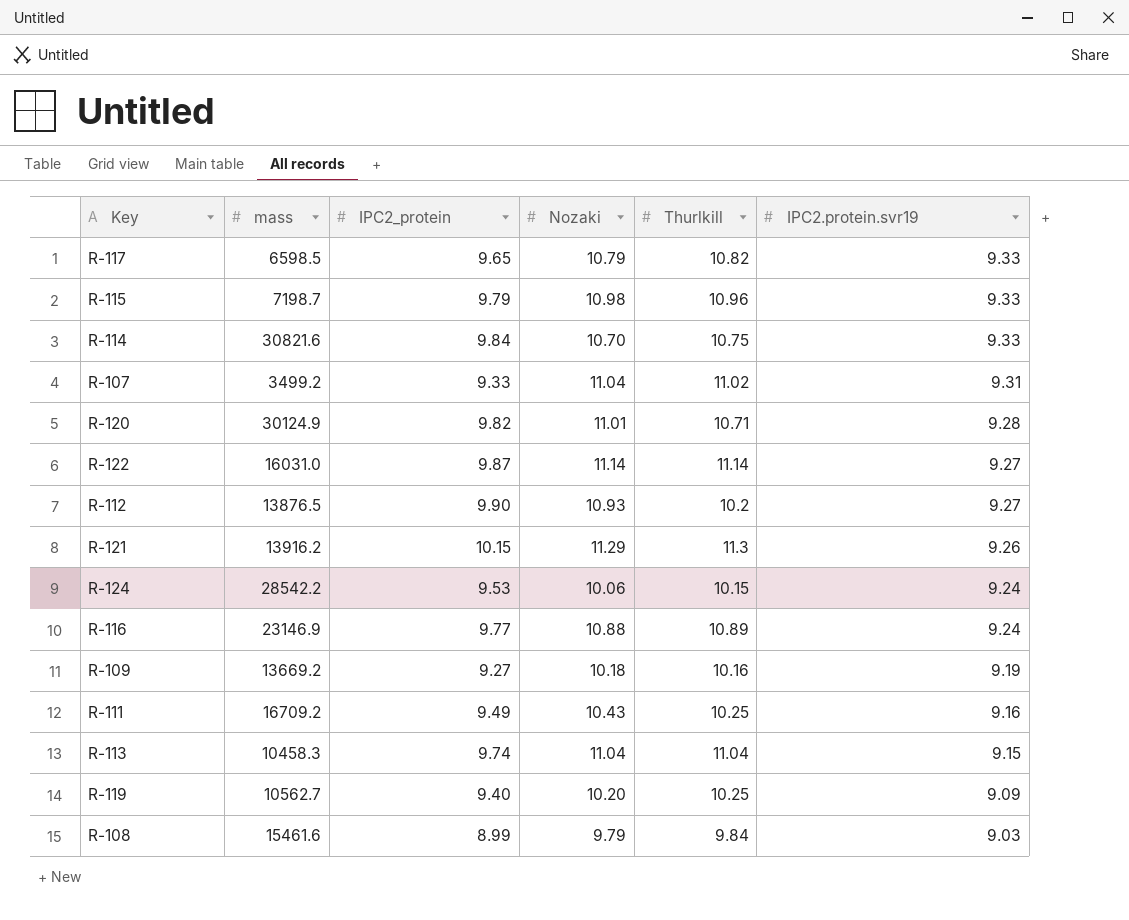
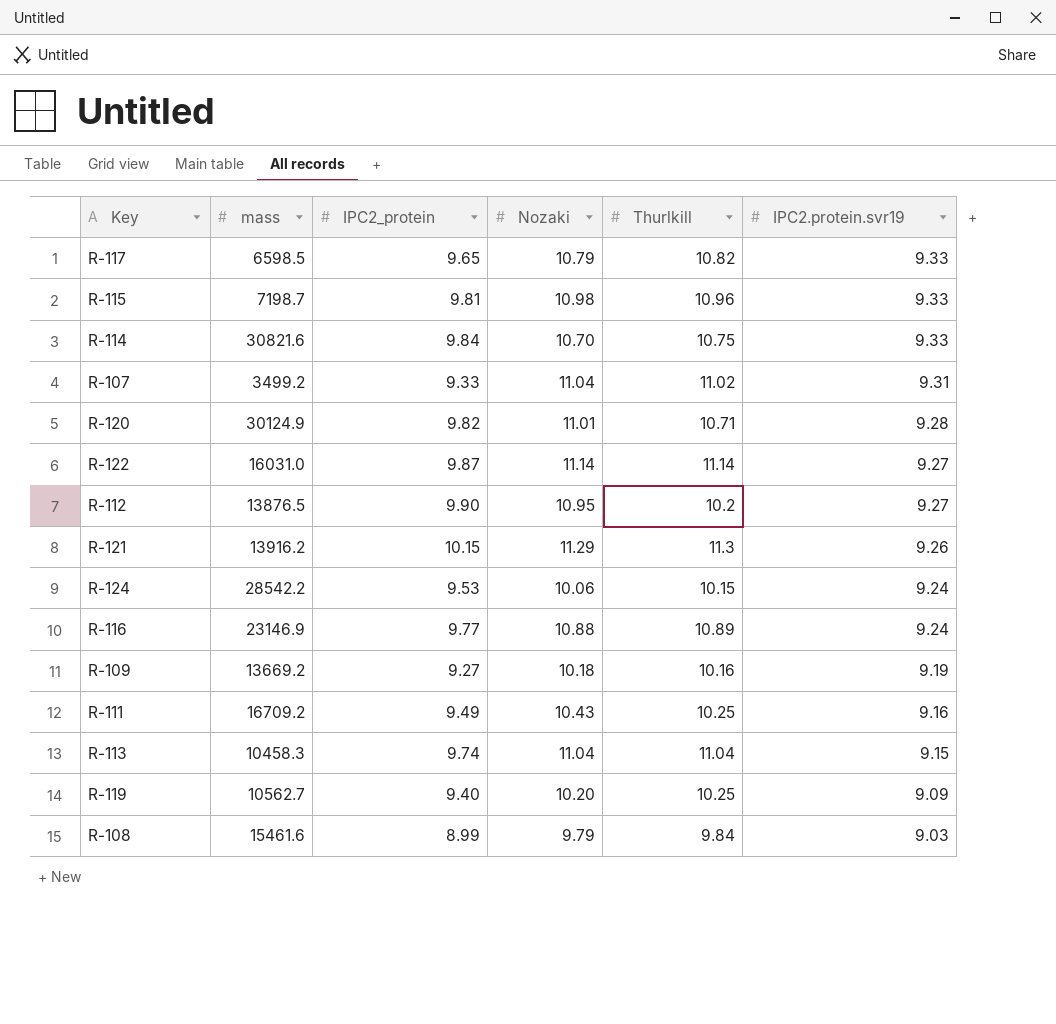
R-115 | IPC2_protein: 9.79 -> 9.81
R-112 | Nozaki: 10.93 -> 10.95

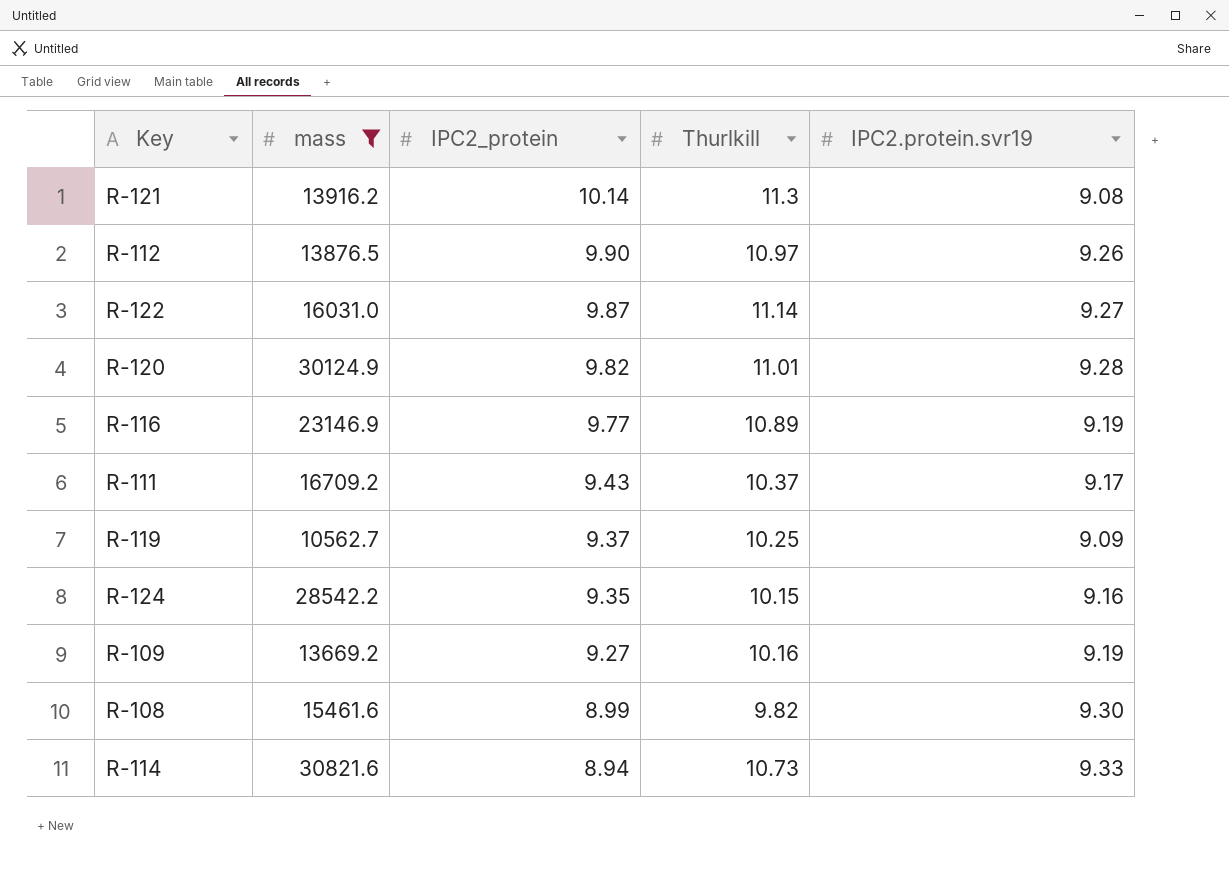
filter: none -> mass >= 10562.7
row order: IPC2.protein.svr19 descending -> IPC2_protein descending
column Nozaki | position: 4 -> none
R-121 | IPC2_protein: 10.15 -> 10.14
R-121 | IPC2.protein.svr19: 9.26 -> 9.08
R-112 | Thurlkill: 10.2 -> 10.97
R-112 | IPC2.protein.svr19: 9.27 -> 9.26
R-120 | Thurlkill: 10.71 -> 11.01
R-116 | IPC2.protein.svr19: 9.24 -> 9.19
R-111 | IPC2_protein: 9.49 -> 9.43
R-111 | Thurlkill: 10.25 -> 10.37
R-111 | IPC2.protein.svr19: 9.16 -> 9.17
R-119 | IPC2_protein: 9.40 -> 9.37
R-124 | IPC2_protein: 9.53 -> 9.35
R-124 | IPC2.protein.svr19: 9.24 -> 9.16
R-108 | Thurlkill: 9.84 -> 9.82
R-108 | IPC2.protein.svr19: 9.03 -> 9.30
R-114 | IPC2_protein: 9.84 -> 8.94
R-114 | Thurlkill: 10.75 -> 10.73

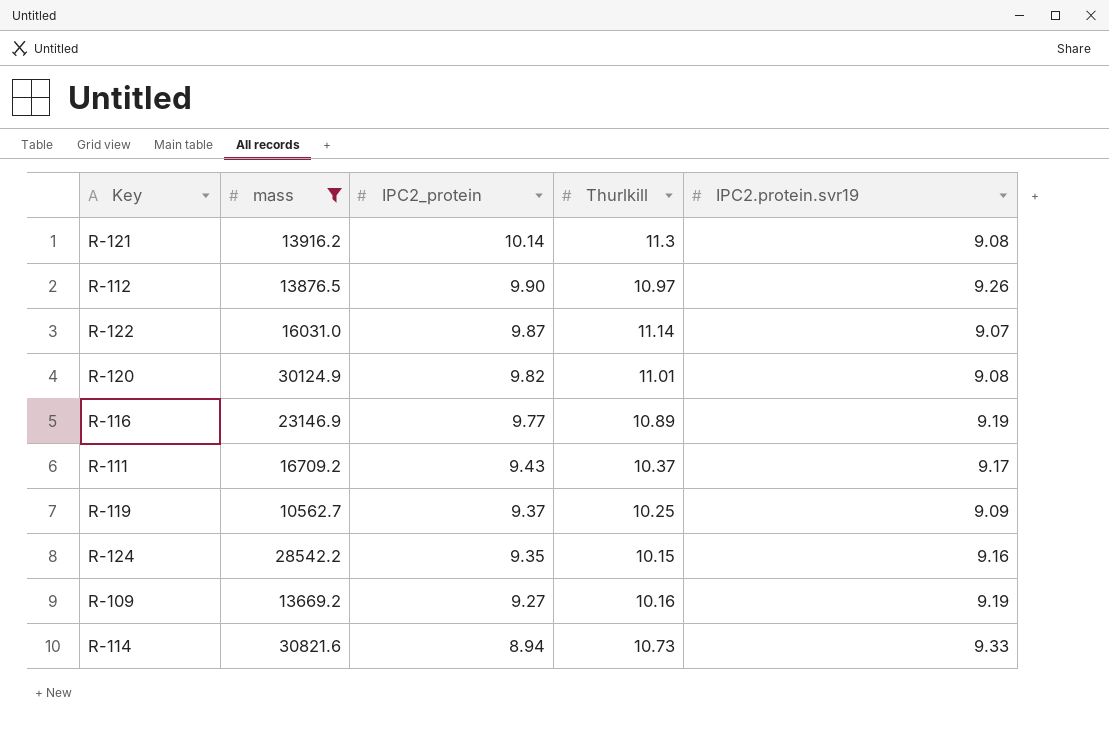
row R-108: 15461.6 | 8.99 | 9.82 | 9.30 -> none
R-122 | IPC2.protein.svr19: 9.27 -> 9.07
R-120 | IPC2.protein.svr19: 9.28 -> 9.08

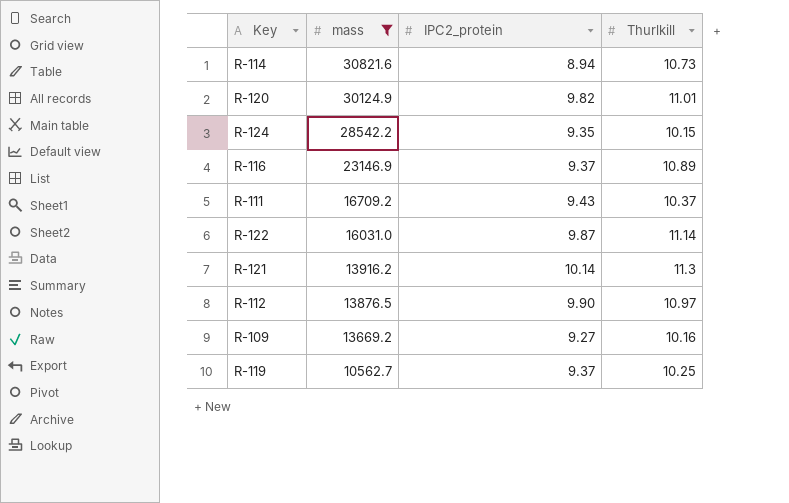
row order: IPC2_protein descending -> mass descending
column IPC2.protein.svr19 | position: 5 -> none
R-116 | IPC2_protein: 9.77 -> 9.37

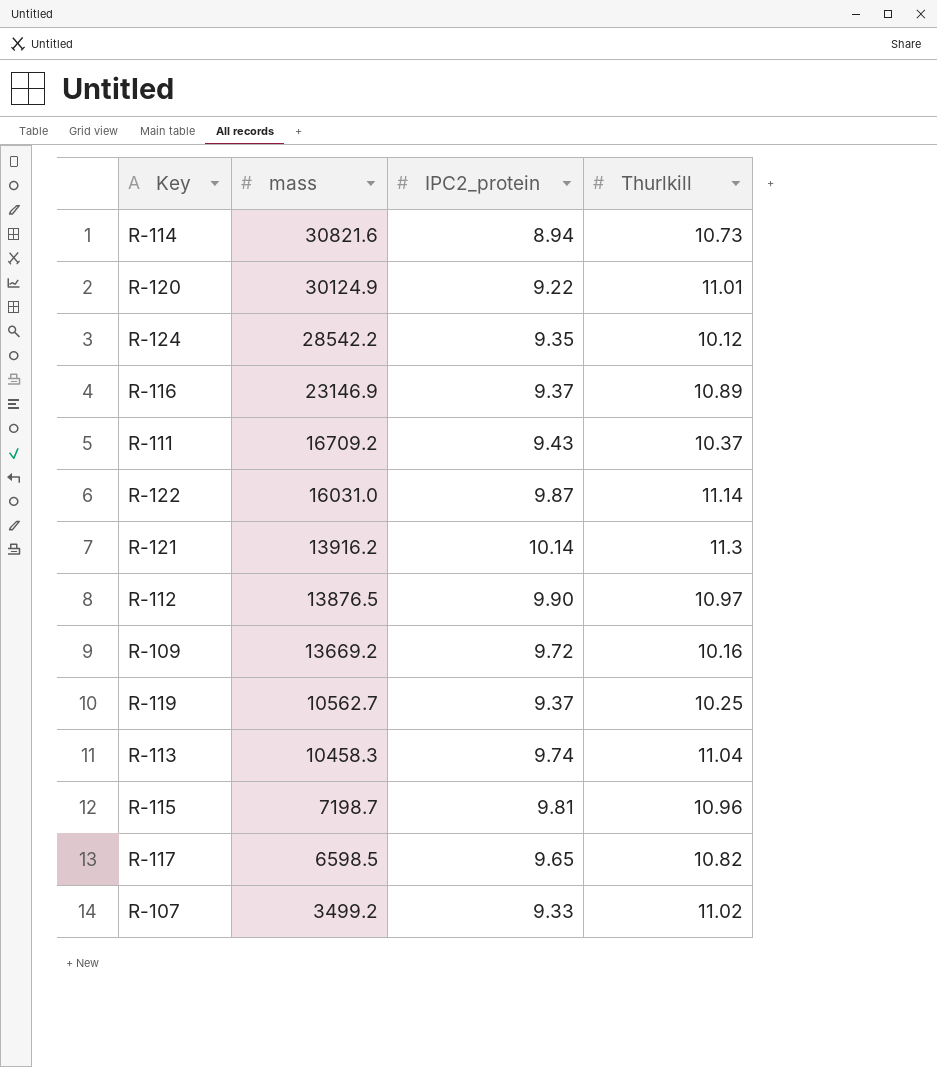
filter: mass >= 10562.7 -> none
R-120 | IPC2_protein: 9.82 -> 9.22
R-124 | Thurlkill: 10.15 -> 10.12
R-109 | IPC2_protein: 9.27 -> 9.72

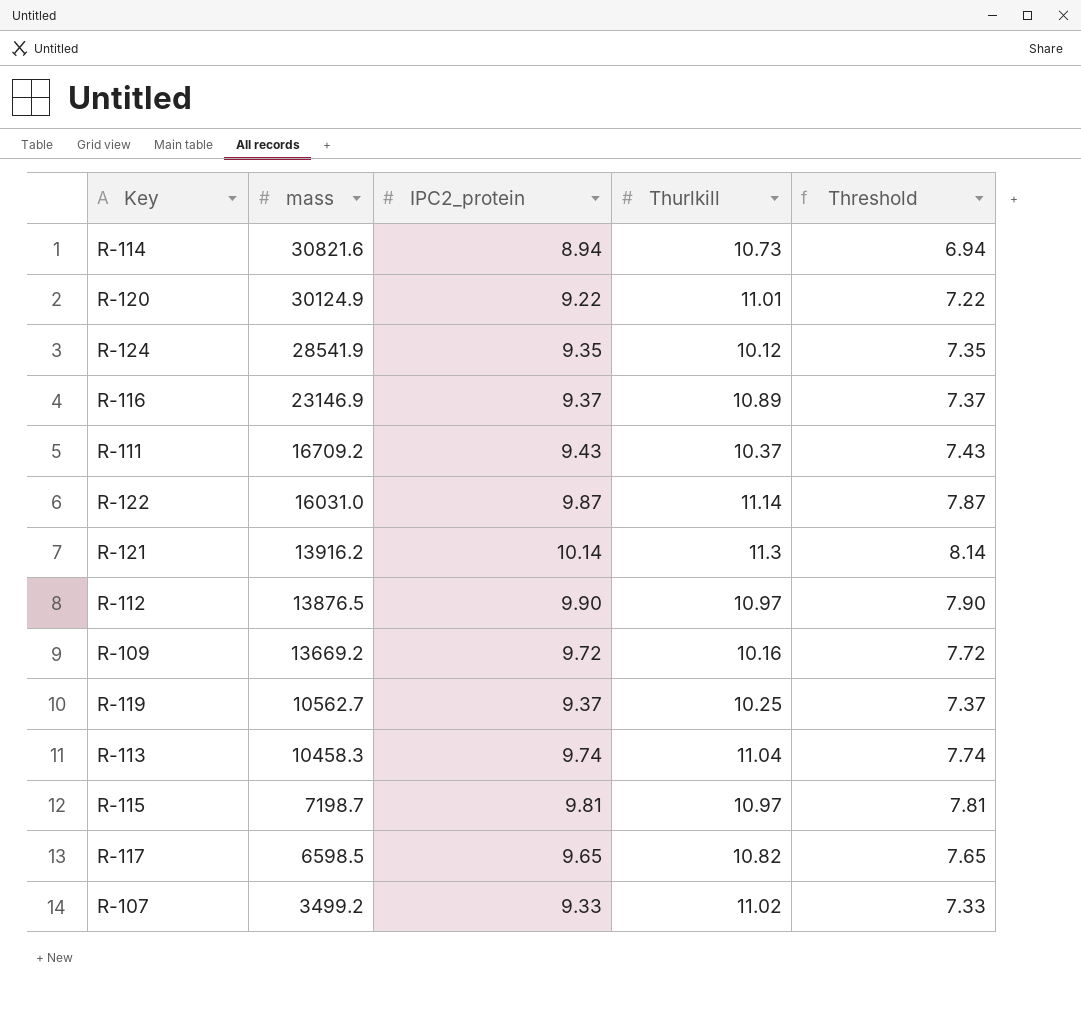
column Threshold | formula: none -> [IPC2_protein] - 2
R-124 | mass: 28542.2 -> 28541.9
R-115 | Thurlkill: 10.96 -> 10.97

